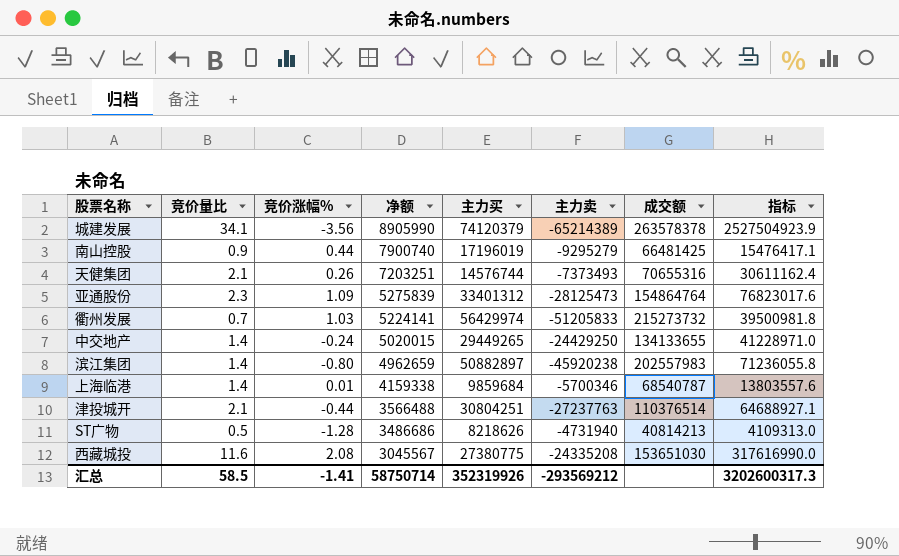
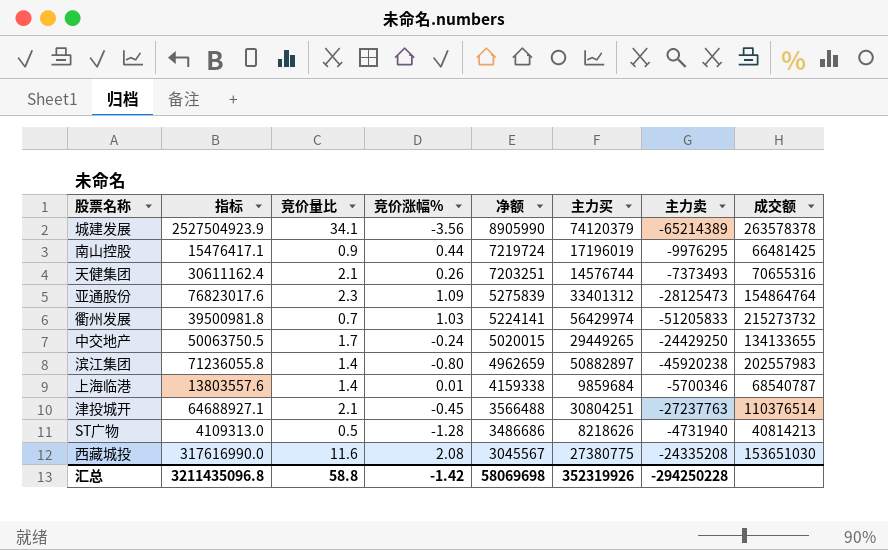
column 指标 | position: 8 -> 2
南山控股 | 净额: 7900740 -> 7219724
南山控股 | 主力卖: -9295279 -> -9976295
中交地产 | 指标: 41228971.0 -> 50063750.5
中交地产 | 竞价量比: 1.4 -> 1.7
津投城开 | 竞价涨幅%: -0.44 -> -0.45
汇总 | 指标: 3202600317.3 -> 3211435096.8
汇总 | 竞价量比: 58.5 -> 58.8
汇总 | 竞价涨幅%: -1.41 -> -1.42
汇总 | 净额: 58750714 -> 58069698
汇总 | 主力卖: -293569212 -> -294250228

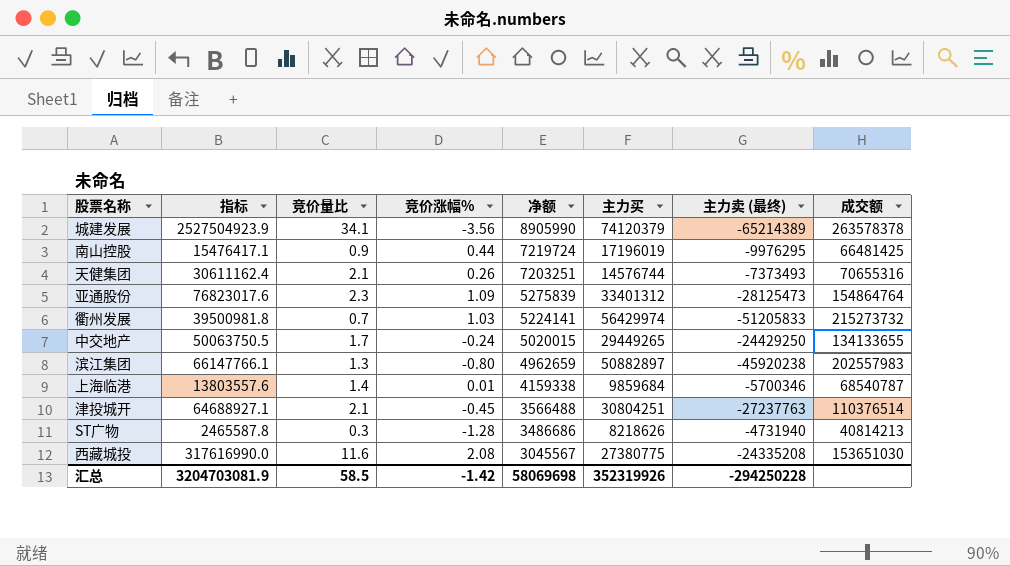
column name: 主力卖 -> 主力卖 (最终)
滨江集团 | 指标: 71236055.8 -> 66147766.1
滨江集团 | 竞价量比: 1.4 -> 1.3
ST广物 | 指标: 4109313.0 -> 2465587.8
ST广物 | 竞价量比: 0.5 -> 0.3
汇总 | 指标: 3211435096.8 -> 3204703081.9
汇总 | 竞价量比: 58.8 -> 58.5

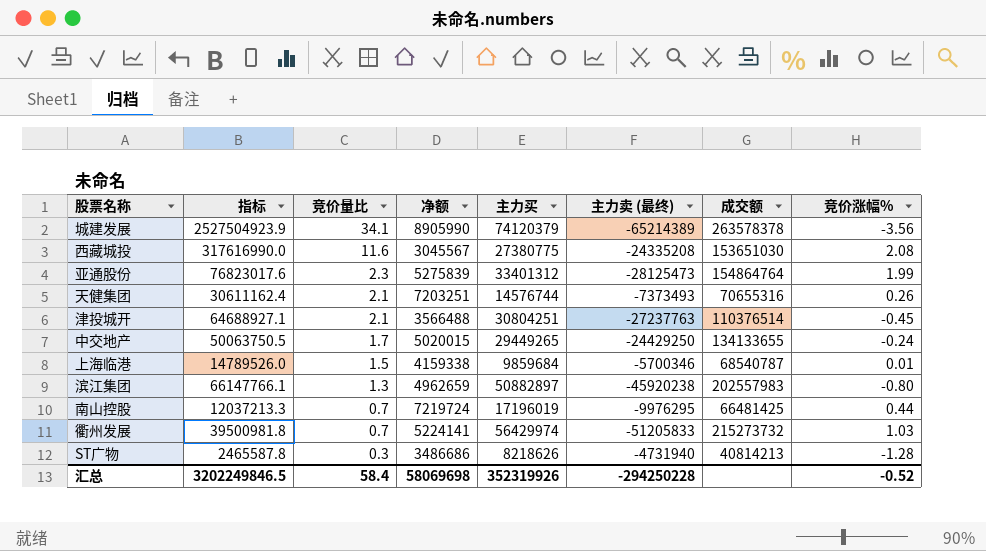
row order: 净额 descending -> 竞价量比 descending
column 竞价涨幅% | position: 4 -> 8
亚通股份 | 竞价涨幅%: 1.09 -> 1.99
上海临港 | 指标: 13803557.6 -> 14789526.0
上海临港 | 竞价量比: 1.4 -> 1.5
南山控股 | 指标: 15476417.1 -> 12037213.3
南山控股 | 竞价量比: 0.9 -> 0.7
汇总 | 指标: 3204703081.9 -> 3202249846.5
汇总 | 竞价量比: 58.5 -> 58.4
汇总 | 竞价涨幅%: -1.42 -> -0.52

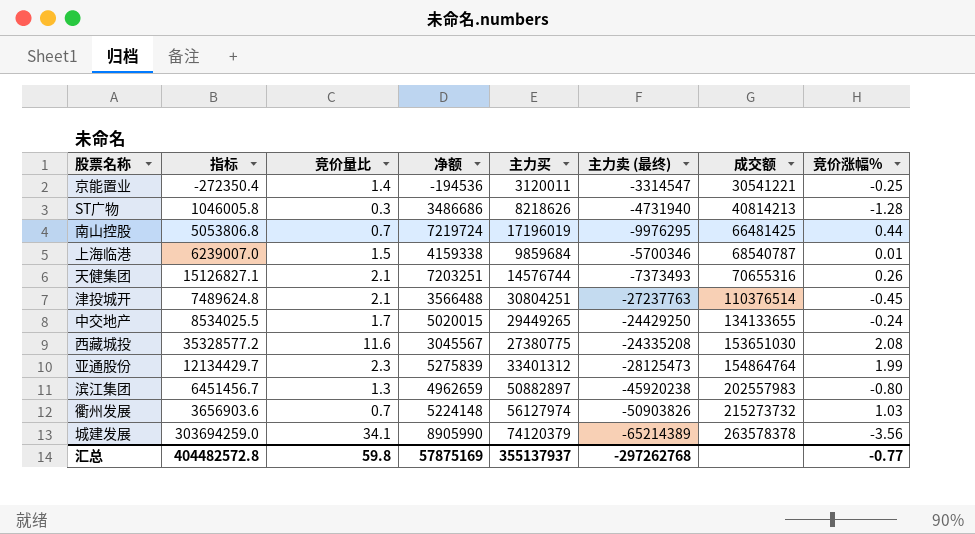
row order: 竞价量比 descending -> 成交额 ascending
column 指标 | formula: [竞价量比] * [主力买] -> [竞价量比] * [净额]
row 京能置业: none -> -272350.4 | 1.4 | -194536 | 3120011 | -3314547 | 30541221 | -0.25
衢州发展 | 净额: 5224141 -> 5224148
衢州发展 | 主力买: 56429974 -> 56127974
衢州发展 | 主力卖 (最终): -51205833 -> -50903826
汇总 | 指标: 3202249846.5 -> 404482572.8
汇总 | 竞价量比: 58.4 -> 59.8
汇总 | 净额: 58069698 -> 57875169
汇总 | 主力买: 352319926 -> 355137937
汇总 | 主力卖 (最终): -294250228 -> -297262768
汇总 | 竞价涨幅%: -0.52 -> -0.77

